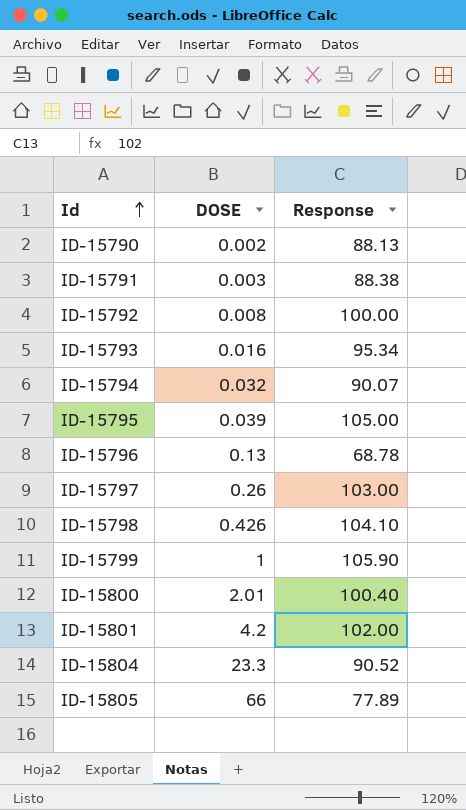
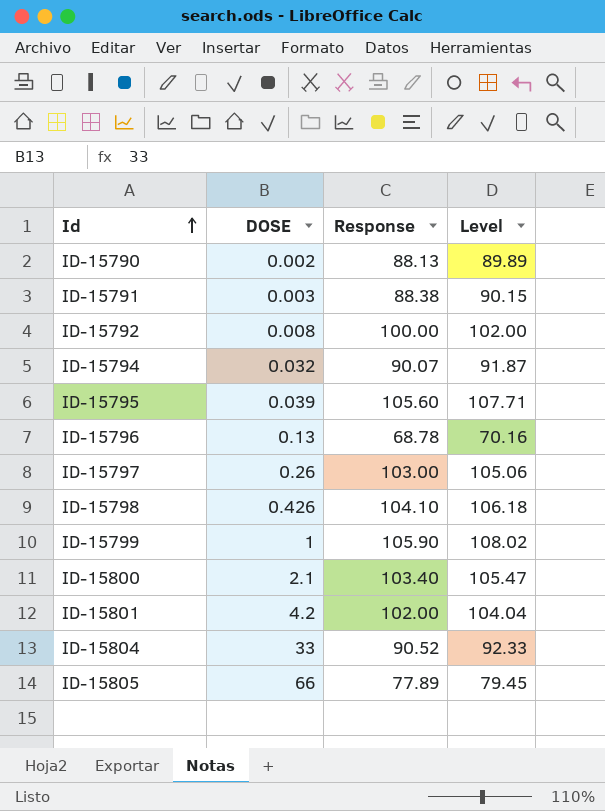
column Level | formula: none -> [Response] * 1.02
row ID-15793: 0.016 | 95.34 -> none
ID-15795 | Response: 105.00 -> 105.60
ID-15800 | DOSE: 2.01 -> 2.1
ID-15800 | Response: 100.40 -> 103.40
ID-15804 | DOSE: 23.3 -> 33

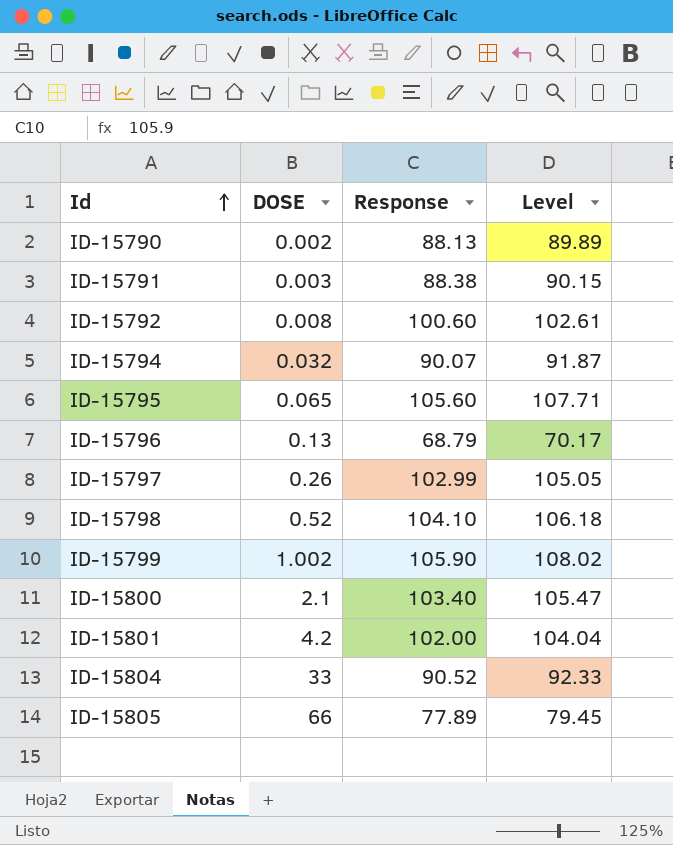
ID-15792 | Response: 100.00 -> 100.60
ID-15792 | Level: 102.00 -> 102.61
ID-15795 | DOSE: 0.039 -> 0.065
ID-15796 | Response: 68.78 -> 68.79
ID-15796 | Level: 70.16 -> 70.17
ID-15797 | Response: 103.00 -> 102.99
ID-15797 | Level: 105.06 -> 105.05
ID-15798 | DOSE: 0.426 -> 0.52
ID-15799 | DOSE: 1 -> 1.002

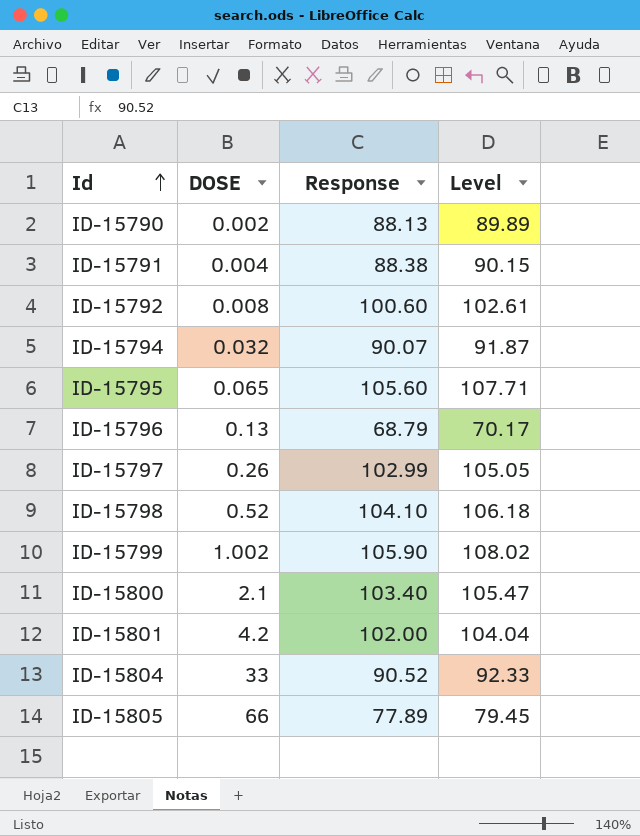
ID-15791 | DOSE: 0.003 -> 0.004

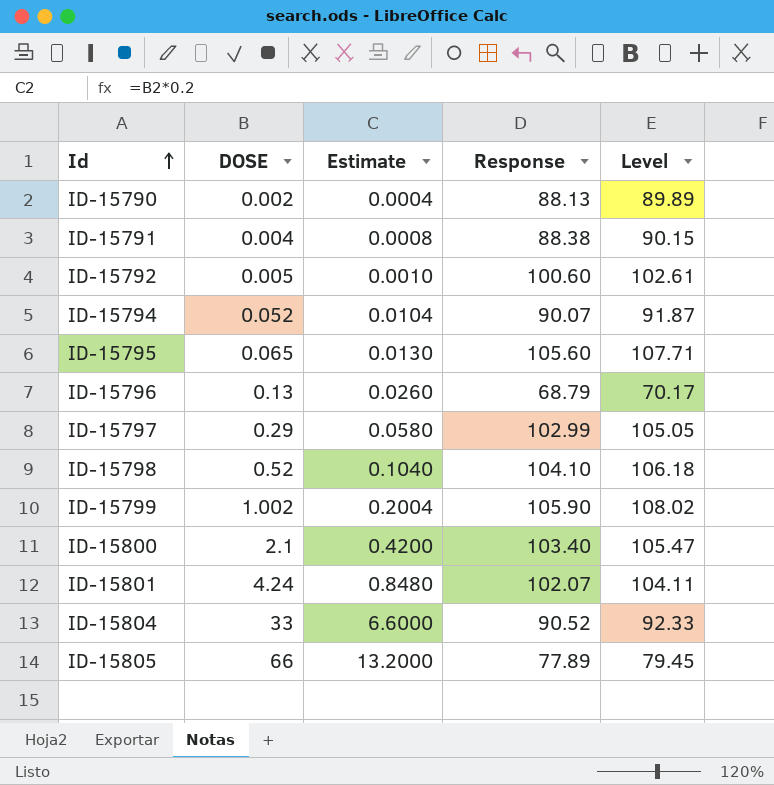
column Estimate | formula: none -> [DOSE] * 0.2
ID-15792 | DOSE: 0.008 -> 0.005
ID-15794 | DOSE: 0.032 -> 0.052
ID-15797 | DOSE: 0.26 -> 0.29
ID-15801 | DOSE: 4.2 -> 4.24
ID-15801 | Response: 102.00 -> 102.07
ID-15801 | Level: 104.04 -> 104.11

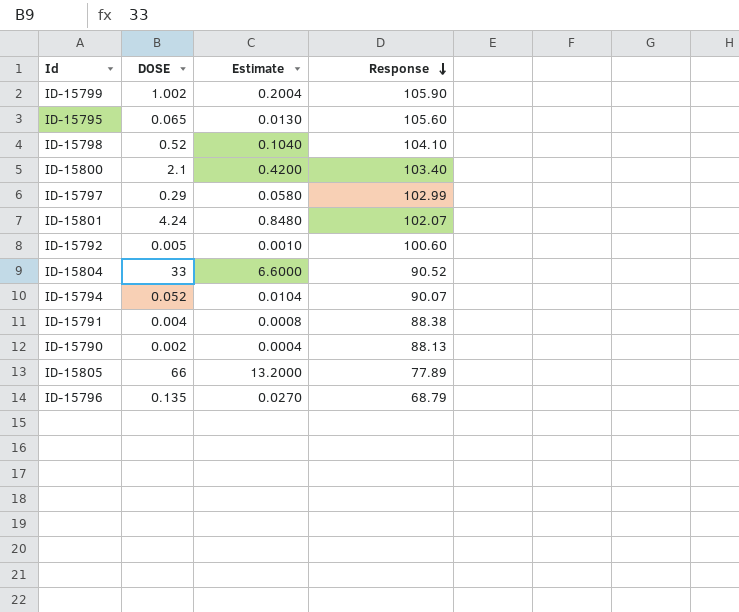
row order: Id ascending -> Response descending
column Level | formula: [Response] * 1.02 -> none
ID-15796 | DOSE: 0.13 -> 0.135
ID-15796 | Estimate: 0.0260 -> 0.0270

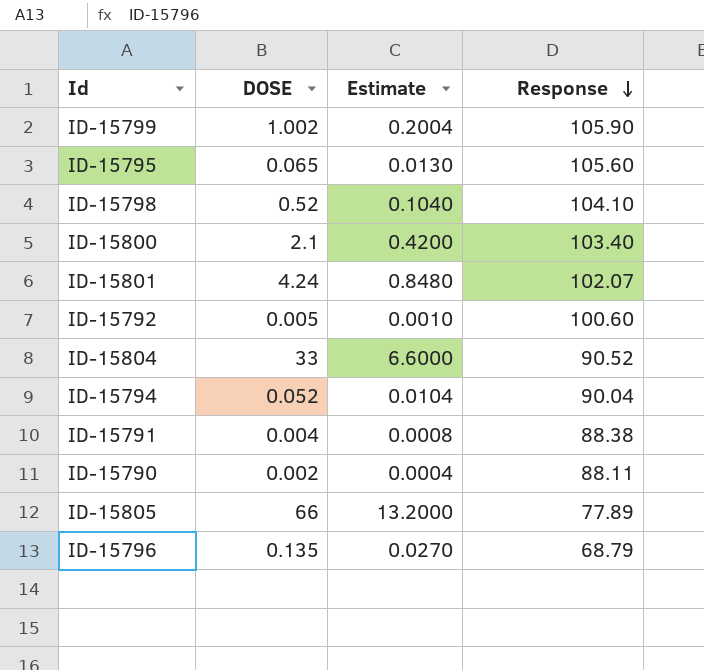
row ID-15797: 0.29 | 0.0580 | 102.99 -> none
ID-15794 | Response: 90.07 -> 90.04
ID-15790 | Response: 88.13 -> 88.11

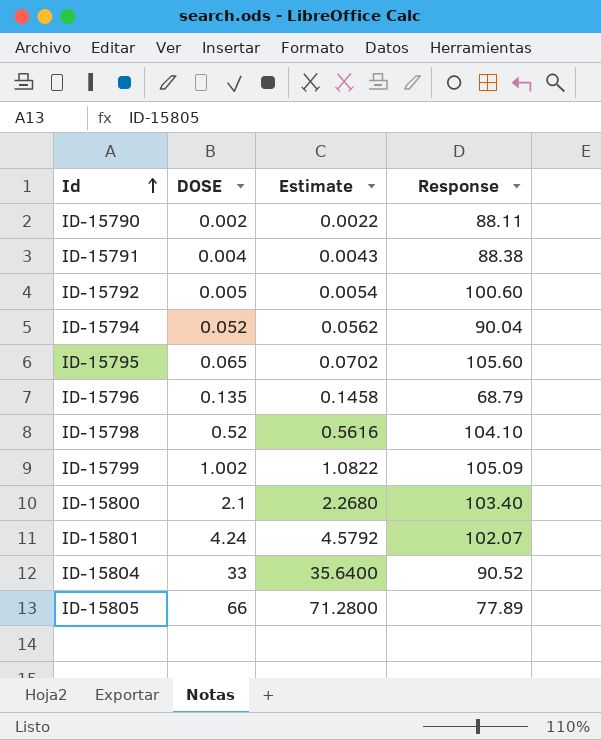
row order: Response descending -> Id ascending
column Estimate | formula: [DOSE] * 0.2 -> [DOSE] * 1.08
ID-15799 | Response: 105.90 -> 105.09

